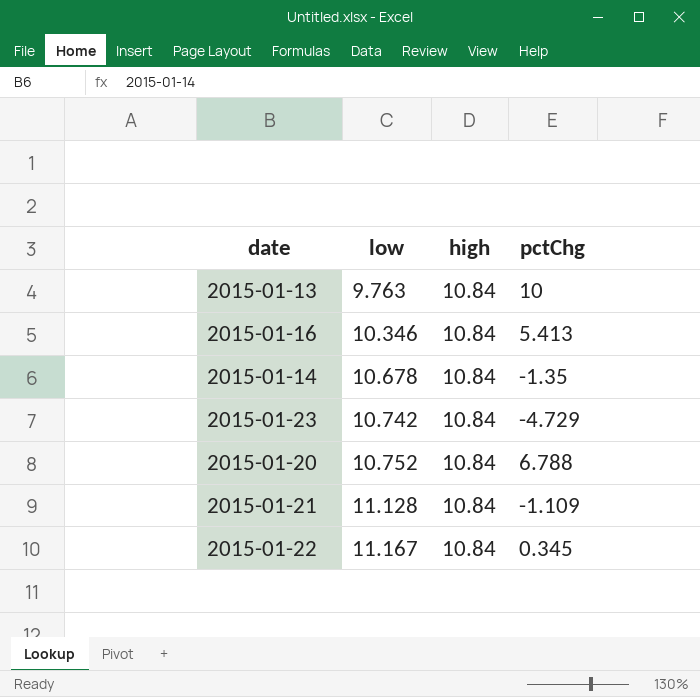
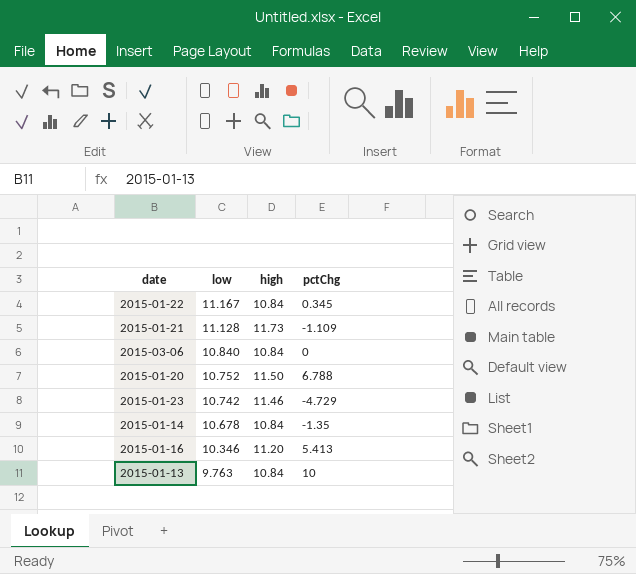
row order: low ascending -> low descending
2015-01-21 | high: 10.84 -> 11.73
row 2015-03-06: none -> 10.840 | 10.84 | 0
2015-01-20 | high: 10.84 -> 11.50
2015-01-23 | high: 10.84 -> 11.46
2015-01-16 | high: 10.84 -> 11.20

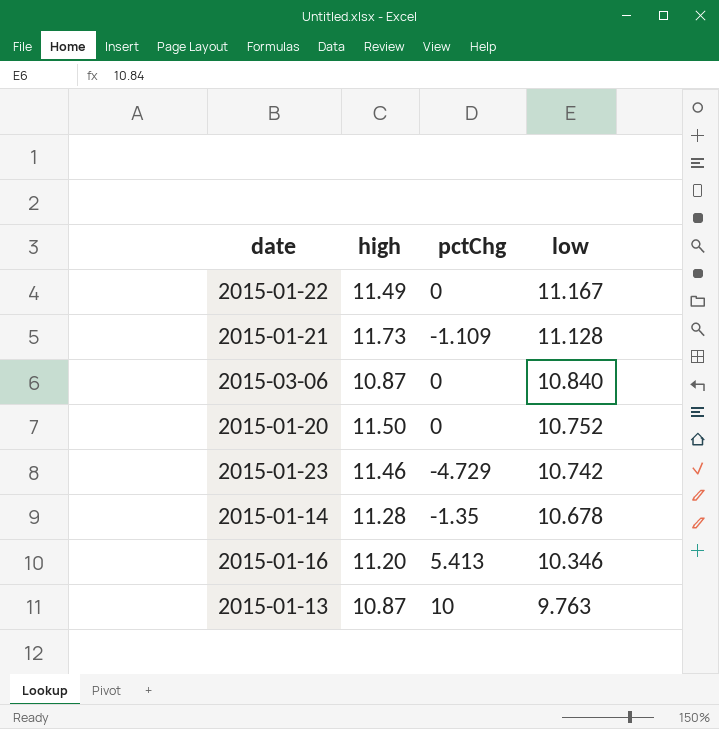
column low | position: 2 -> 4
2015-01-22 | high: 10.84 -> 11.49
2015-01-22 | pctChg: 0.345 -> 0
2015-03-06 | high: 10.84 -> 10.87
2015-01-20 | pctChg: 6.788 -> 0
2015-01-14 | high: 10.84 -> 11.28
2015-01-13 | high: 10.84 -> 10.87

